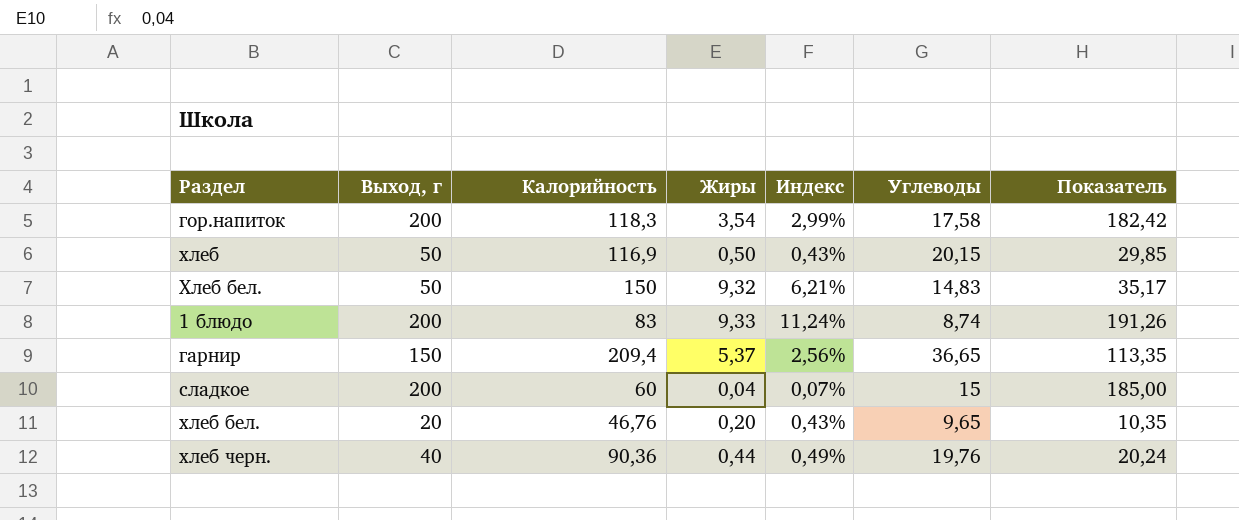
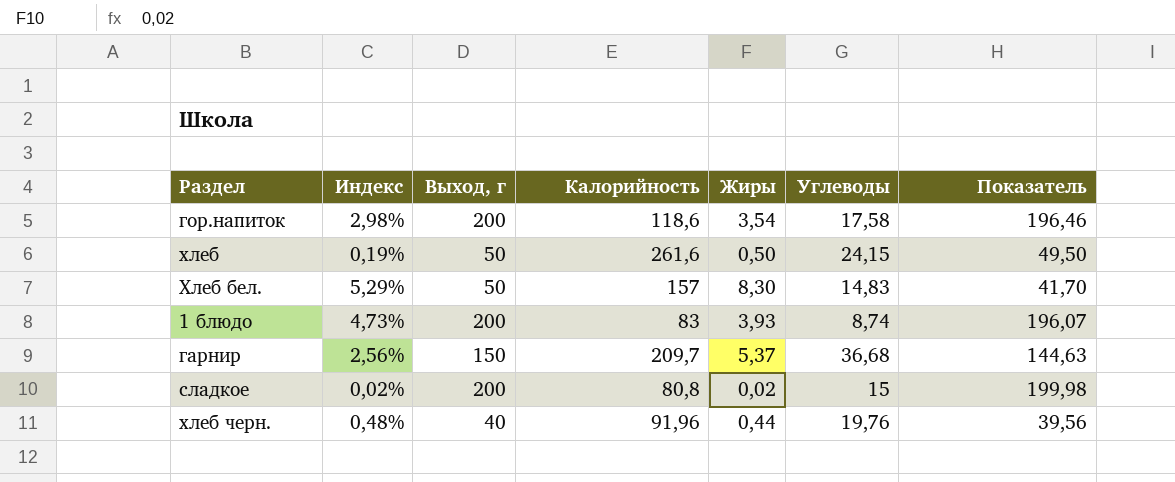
column Индекс | position: 5 -> 2
column Показатель | formula: [Выход, г] - [Углеводы] -> [Выход, г] - [Жиры]
row хлеб бел.: 20 | 46,76 | 0,20 | 0,43% | 9,65 | 10,35 -> none
гор.напиток | Индекс: 2,99% -> 2,98%
гор.напиток | Калорийность: 118,3 -> 118,6
хлеб | Индекс: 0,43% -> 0,19%
хлеб | Калорийность: 116,9 -> 261,6
хлеб | Углеводы: 20,15 -> 24,15
Хлеб бел. | Индекс: 6,21% -> 5,29%
Хлеб бел. | Калорийность: 150 -> 157
Хлеб бел. | Жиры: 9,32 -> 8,30
1 блюдо | Индекс: 11,24% -> 4,73%
1 блюдо | Жиры: 9,33 -> 3,93
гарнир | Калорийность: 209,4 -> 209,7
гарнир | Углеводы: 36,65 -> 36,68
сладкое | Индекс: 0,07% -> 0,02%
сладкое | Калорийность: 60 -> 80,8
сладкое | Жиры: 0,04 -> 0,02
хлеб черн. | Индекс: 0,49% -> 0,48%
хлеб черн. | Калорийность: 90,36 -> 91,96

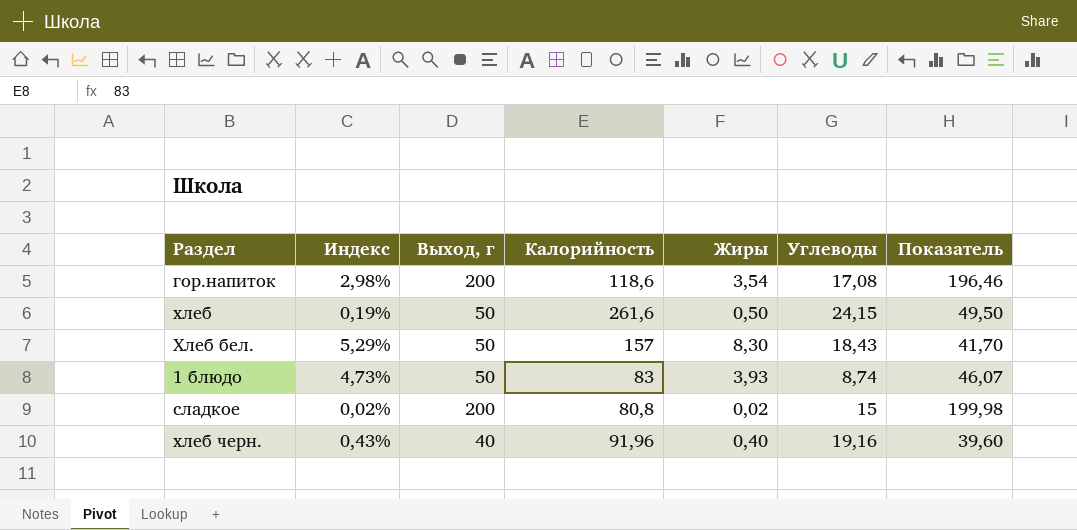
row гарнир: 2,56% | 150 | 209,7 | 5,37 | 36,68 | 144,63 -> none
гор.напиток | Углеводы: 17,58 -> 17,08
Хлеб бел. | Углеводы: 14,83 -> 18,43
1 блюдо | Выход, г: 200 -> 50
1 блюдо | Показатель: 196,07 -> 46,07
хлеб черн. | Индекс: 0,48% -> 0,43%
хлеб черн. | Жиры: 0,44 -> 0,40
хлеб черн. | Углеводы: 19,76 -> 19,16
хлеб черн. | Показатель: 39,56 -> 39,60

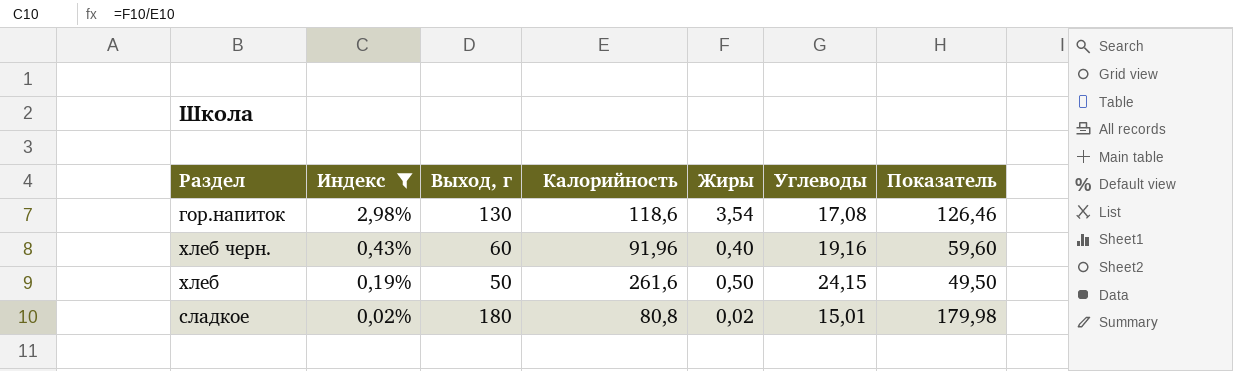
filter: none -> Индекс <= 2,98%
row order: none -> Индекс descending
гор.напиток | Выход, г: 200 -> 130
гор.напиток | Показатель: 196,46 -> 126,46
хлеб черн. | Выход, г: 40 -> 60
хлеб черн. | Показатель: 39,60 -> 59,60
сладкое | Выход, г: 200 -> 180
сладкое | Углеводы: 15 -> 15,01
сладкое | Показатель: 199,98 -> 179,98

